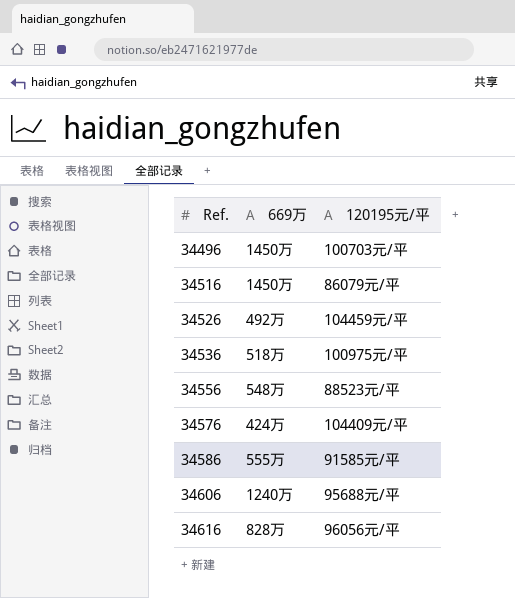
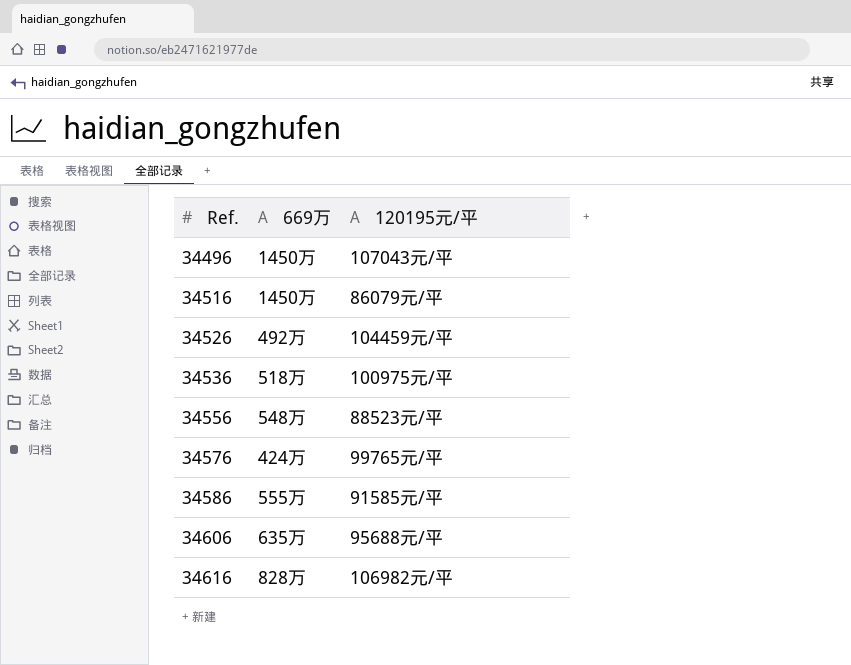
34496 | 120195元/平: 100703元/平 -> 107043元/平
34576 | 120195元/平: 104409元/平 -> 99765元/平
34606 | 669万: 1240万 -> 635万
34616 | 120195元/平: 96056元/平 -> 106982元/平

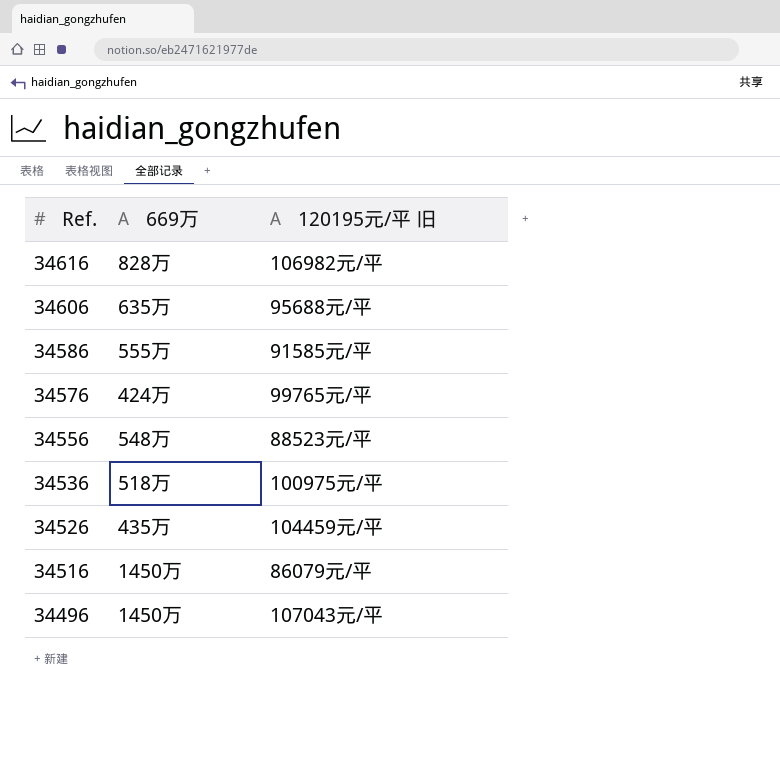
row order: Ref. ascending -> Ref. descending
column name: 120195元/平 -> 120195元/平 旧
34526 | 669万: 492万 -> 435万

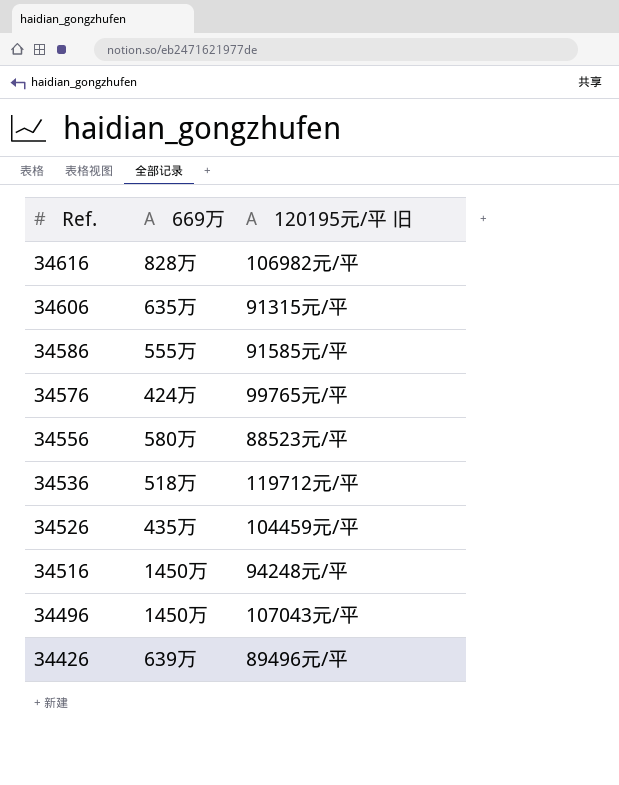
34606 | 120195元/平 旧: 95688元/平 -> 91315元/平
34556 | 669万: 548万 -> 580万
34536 | 120195元/平 旧: 100975元/平 -> 119712元/平
34516 | 120195元/平 旧: 86079元/平 -> 94248元/平
row 34426: none -> 639万 | 89496元/平

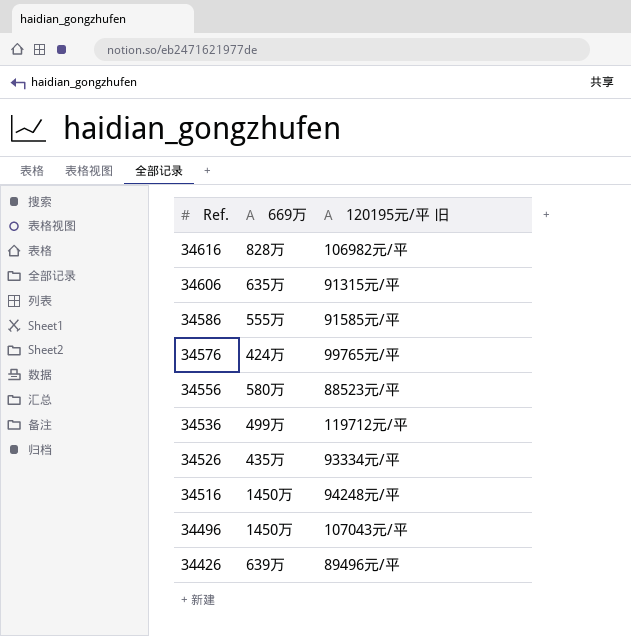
34536 | 669万: 518万 -> 499万
34526 | 120195元/平 旧: 104459元/平 -> 93334元/平

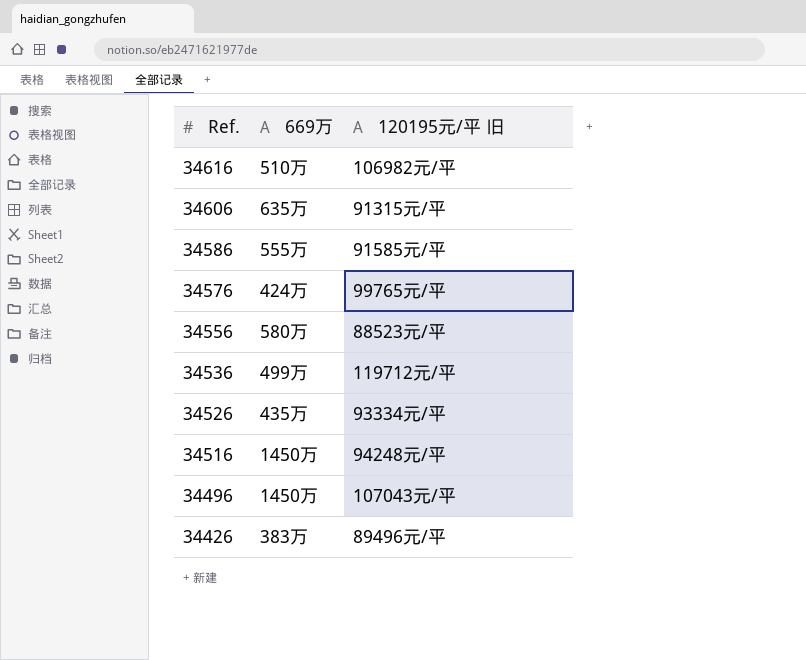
34616 | 669万: 828万 -> 510万
34426 | 669万: 639万 -> 383万

